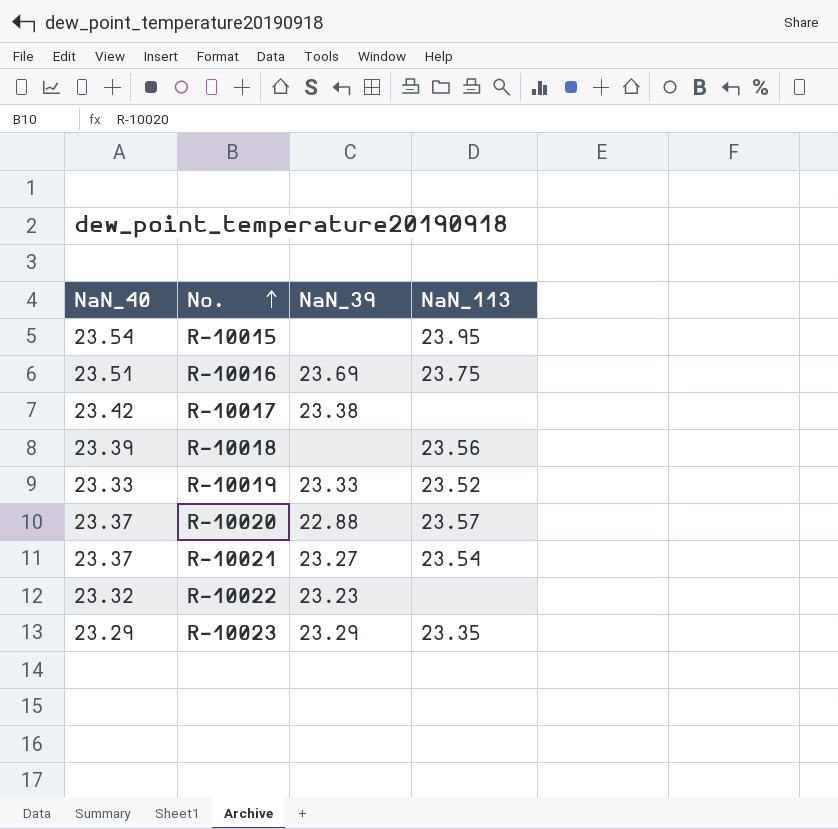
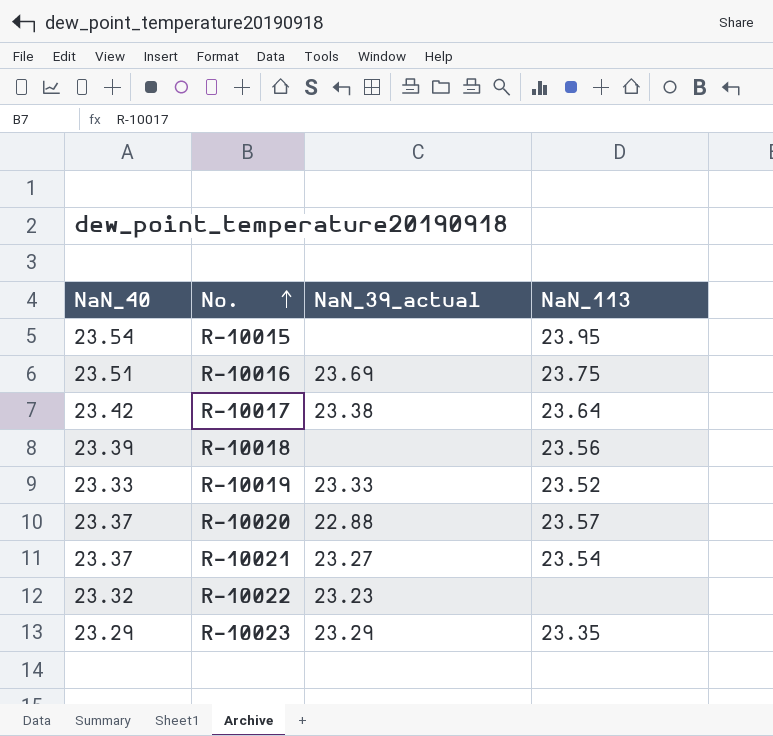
column name: NaN_39 -> NaN_39_actual
R-10017 | NaN_113: none -> 23.64

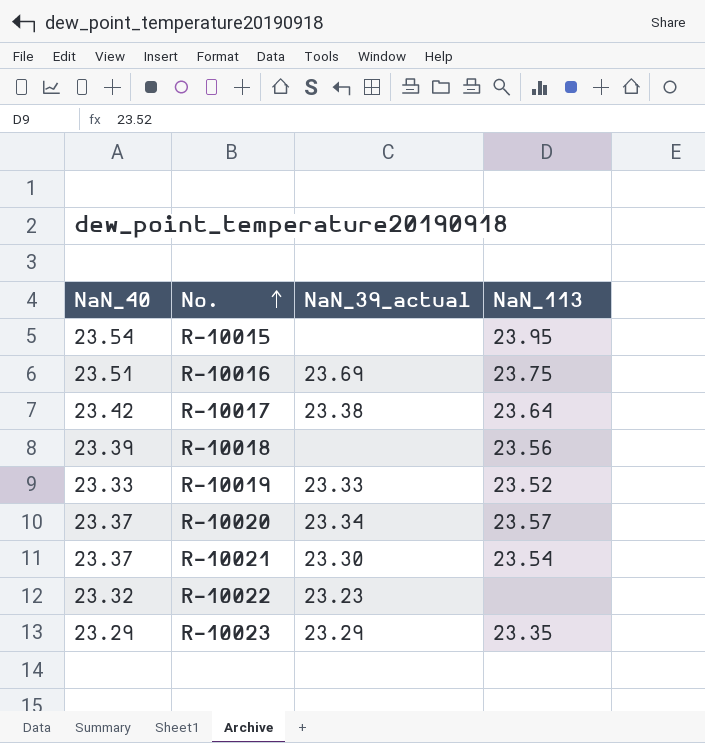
R-10020 | NaN_39_actual: 22.88 -> 23.34
R-10021 | NaN_39_actual: 23.27 -> 23.30

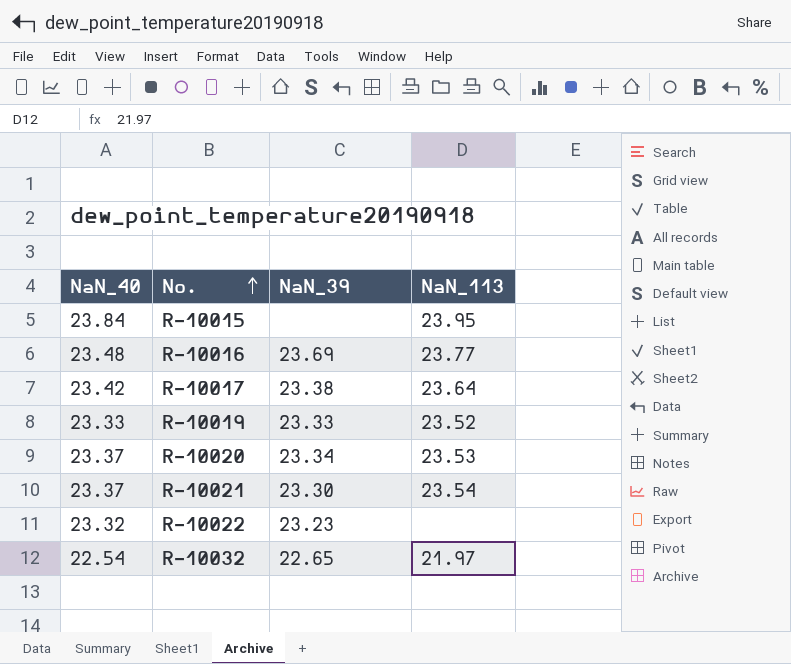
column name: NaN_39_actual -> NaN_39
row R-10018: 23.39 | none | 23.56 -> none
row R-10023: 23.29 | 23.29 | 23.35 -> none
R-10015 | NaN_40: 23.54 -> 23.84
R-10016 | NaN_40: 23.51 -> 23.48
R-10016 | NaN_113: 23.75 -> 23.77
R-10020 | NaN_113: 23.57 -> 23.53
row R-10032: none -> 22.54 | 22.65 | 21.97

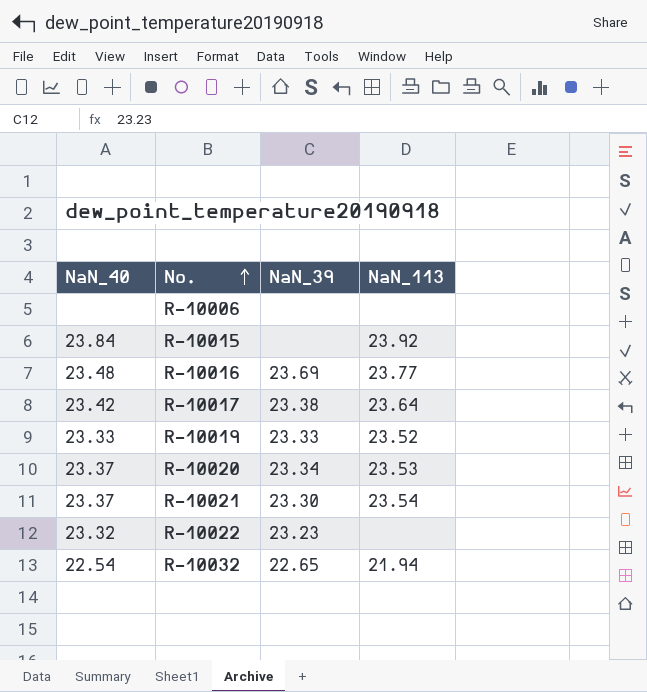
row R-10006: none -> none | none | none
R-10015 | NaN_113: 23.95 -> 23.92
R-10032 | NaN_113: 21.97 -> 21.94

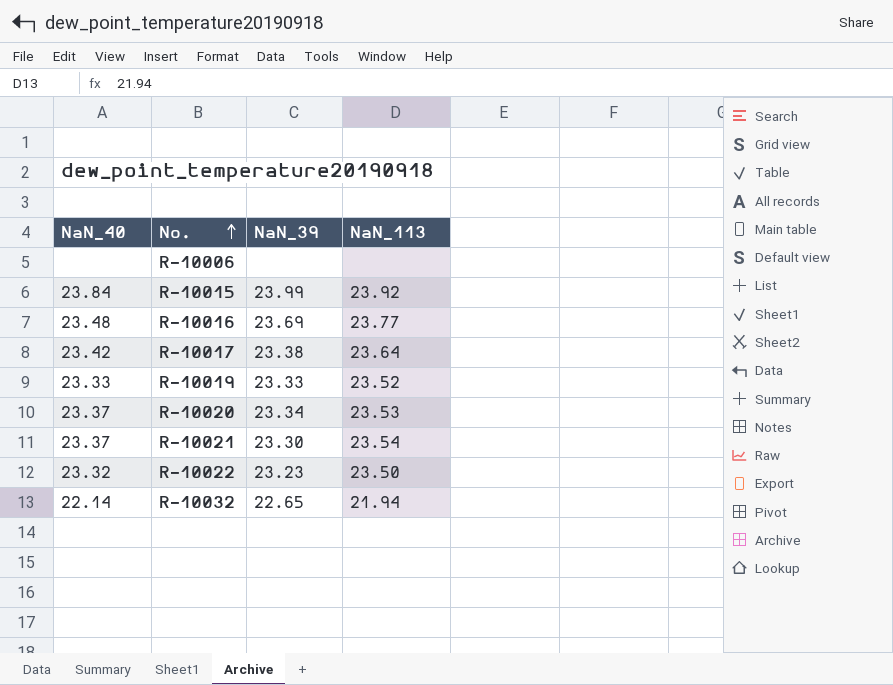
R-10015 | NaN_39: none -> 23.99
R-10022 | NaN_113: none -> 23.50
R-10032 | NaN_40: 22.54 -> 22.14

